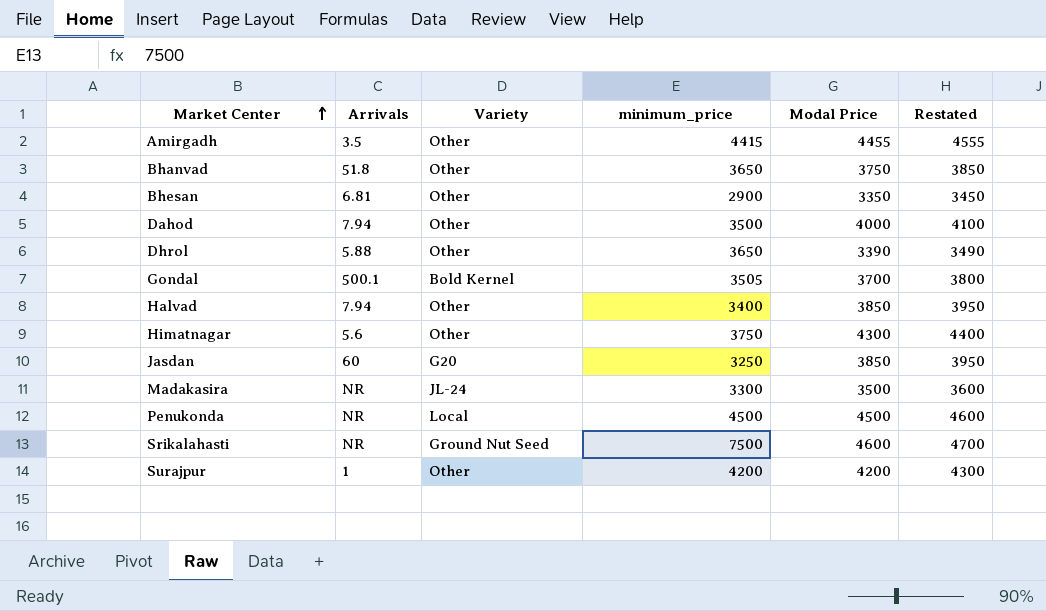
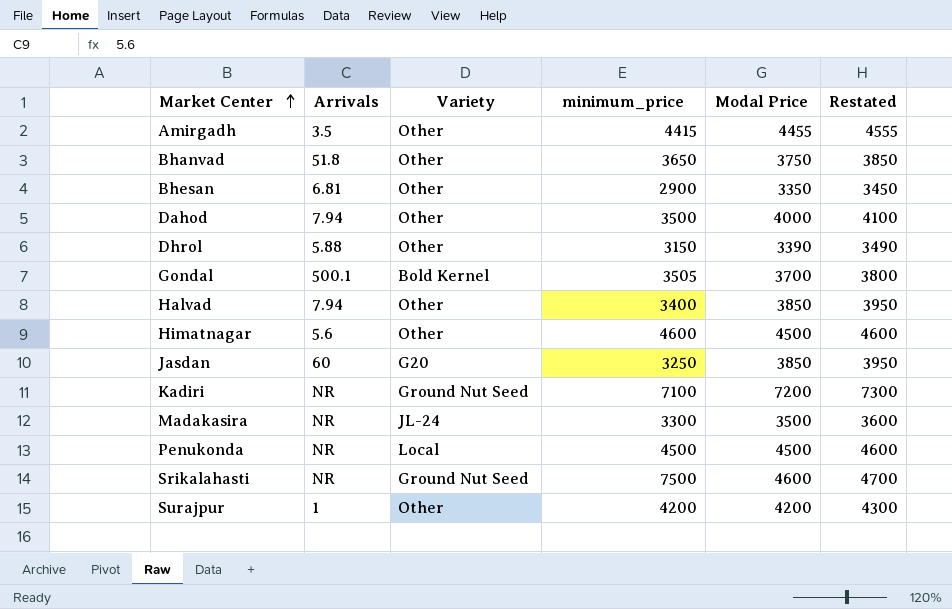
Dhrol | minimum_price: 3650 -> 3150
Himatnagar | minimum_price: 3750 -> 4600
Himatnagar | Modal Price: 4300 -> 4500
Himatnagar | Restated: 4400 -> 4600
row Kadiri: none -> NR | Ground Nut Seed | 7100 | 7200 | 7300

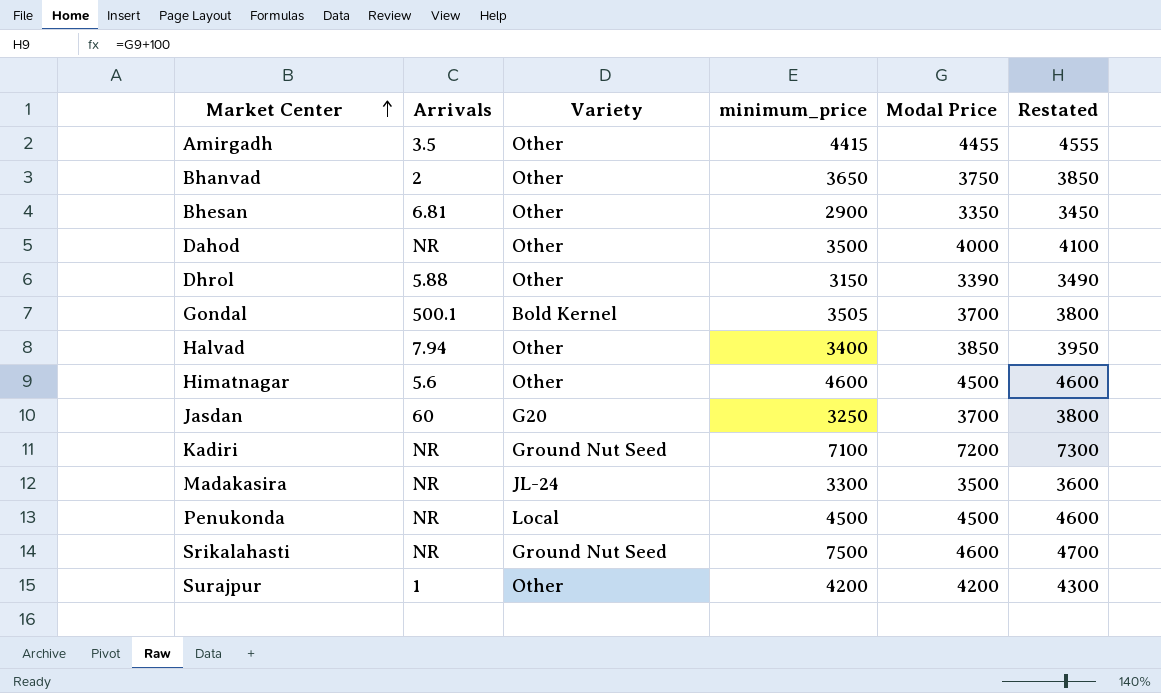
Bhanvad | Arrivals: 51.8 -> 2
Dahod | Arrivals: 7.94 -> NR
Jasdan | Modal Price: 3850 -> 3700
Jasdan | Restated: 3950 -> 3800

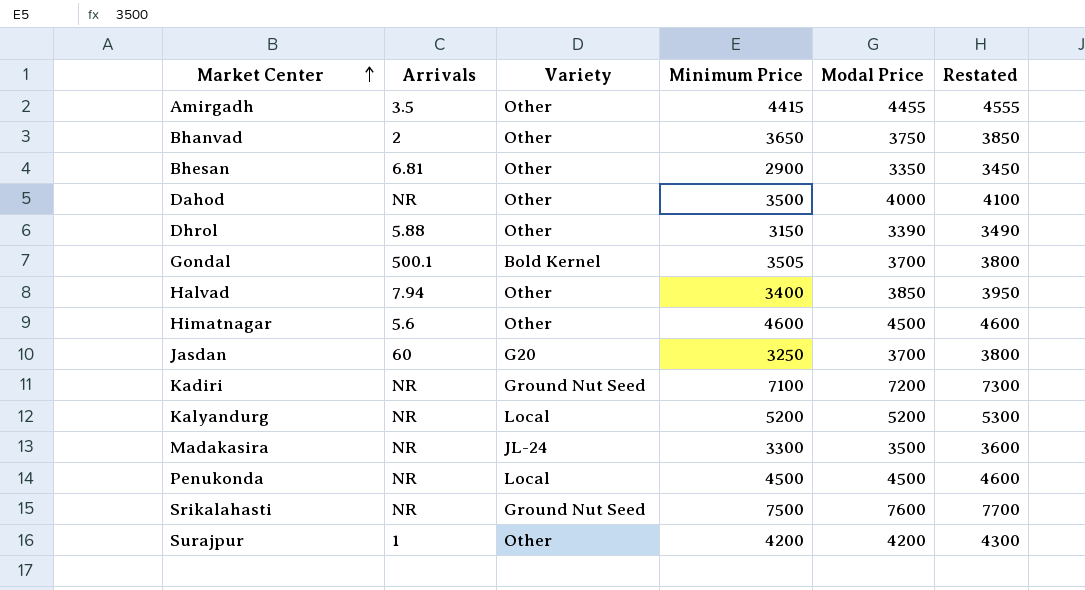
column name: minimum_price -> Minimum Price
row Kalyandurg: none -> NR | Local | 5200 | 5200 | 5300
Srikalahasti | Modal Price: 4600 -> 7600
Srikalahasti | Restated: 4700 -> 7700

